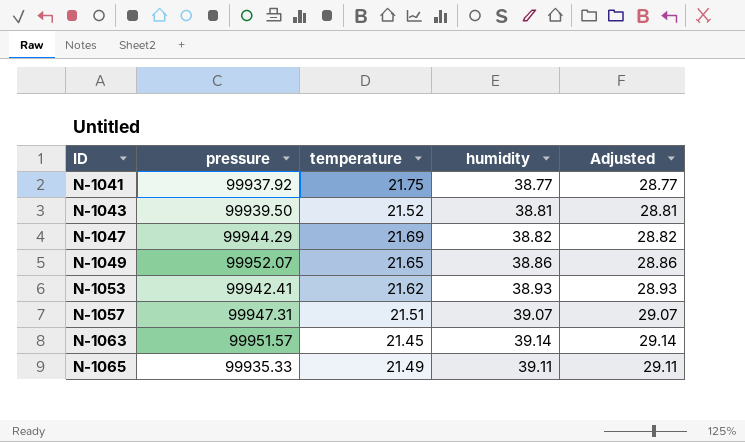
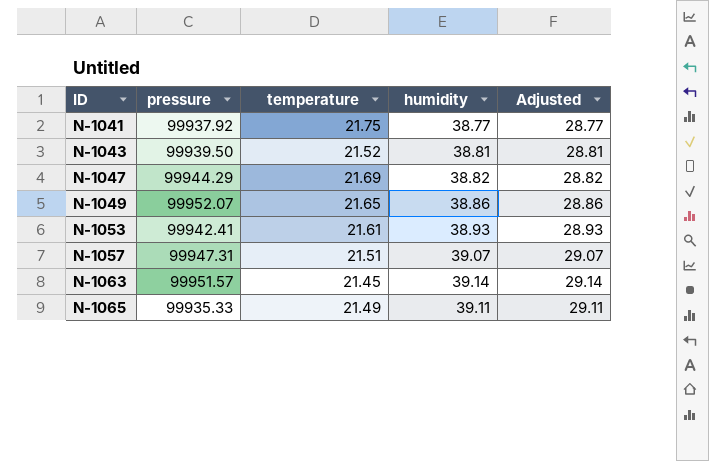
N-1053 | temperature: 21.62 -> 21.61

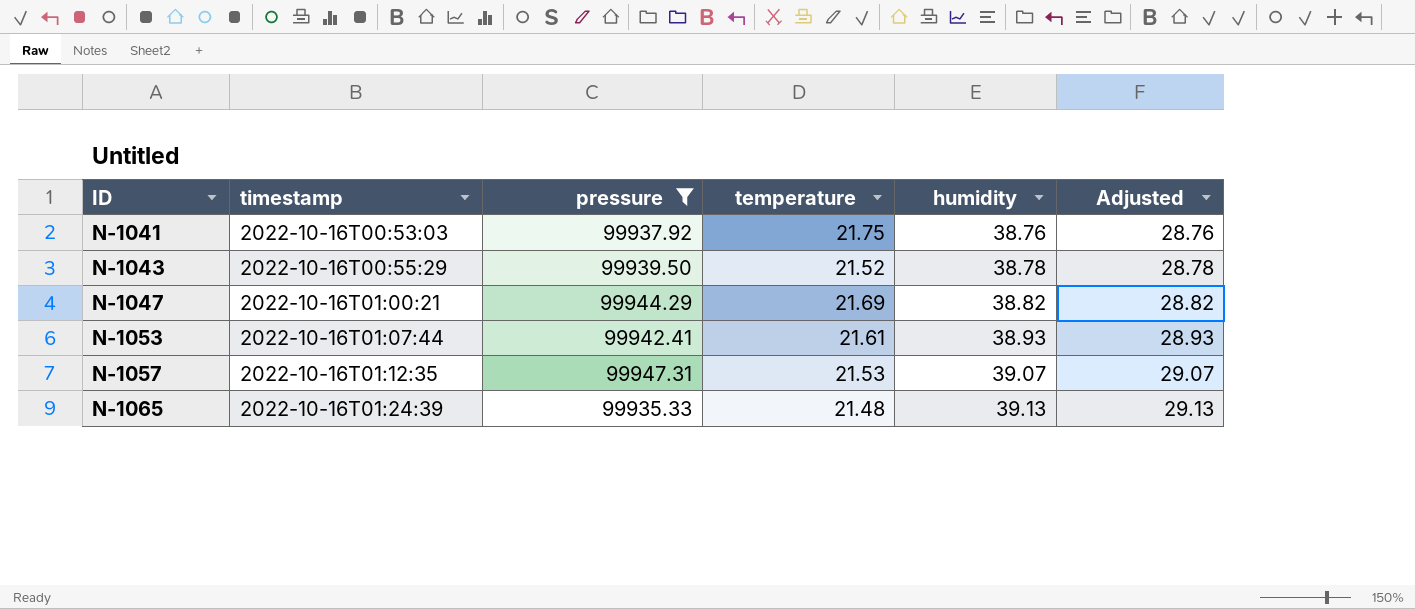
filter: none -> pressure <= 99947.31
column timestamp | position: none -> 2
N-1041 | humidity: 38.77 -> 38.76
N-1041 | Adjusted: 28.77 -> 28.76
N-1043 | humidity: 38.81 -> 38.78
N-1043 | Adjusted: 28.81 -> 28.78
N-1057 | temperature: 21.51 -> 21.53
N-1065 | temperature: 21.49 -> 21.48
N-1065 | humidity: 39.11 -> 39.13
N-1065 | Adjusted: 29.11 -> 29.13

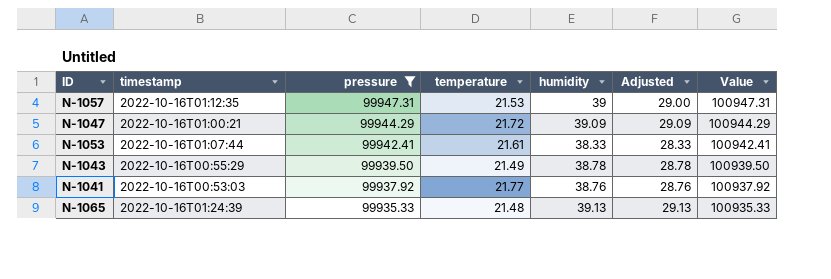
row order: ID ascending -> pressure descending
column Value | formula: none -> [pressure] + 1000
N-1057 | humidity: 39.07 -> 39
N-1057 | Adjusted: 29.07 -> 29.00
N-1047 | temperature: 21.69 -> 21.72
N-1047 | humidity: 38.82 -> 39.09
N-1047 | Adjusted: 28.82 -> 29.09
N-1053 | humidity: 38.93 -> 38.33
N-1053 | Adjusted: 28.93 -> 28.33
N-1043 | temperature: 21.52 -> 21.49
N-1041 | temperature: 21.75 -> 21.77

